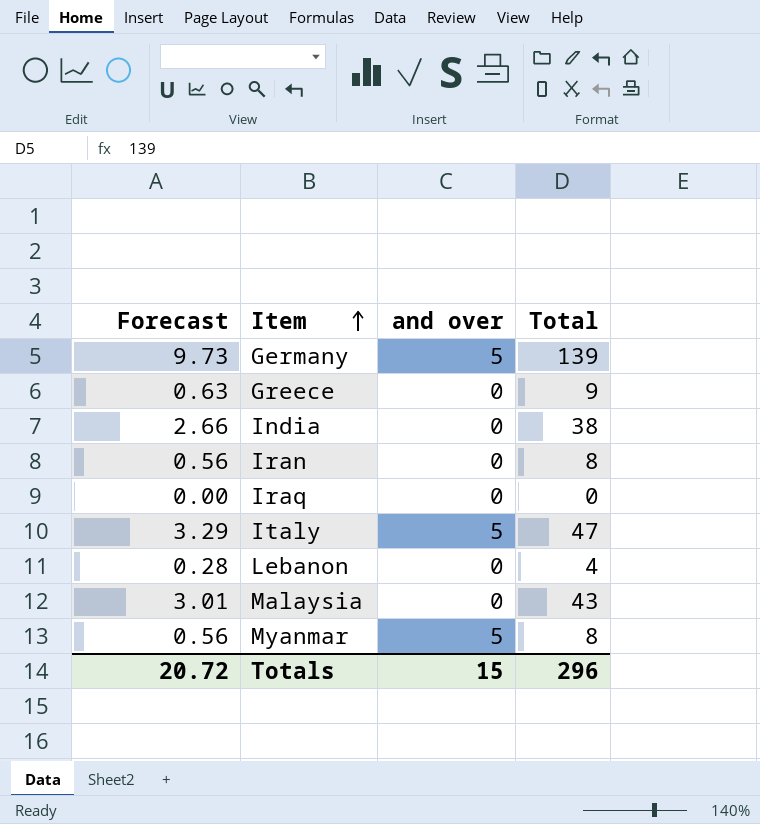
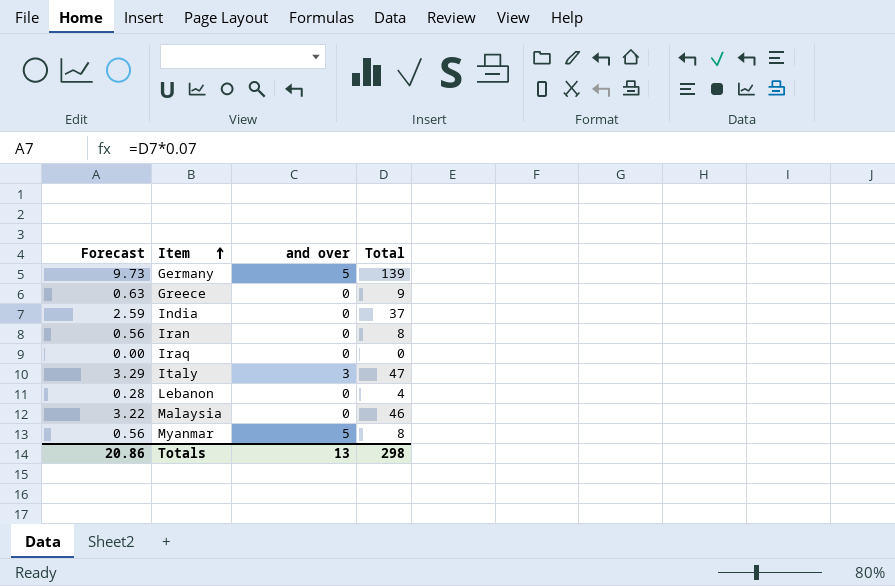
India | Forecast: 2.66 -> 2.59
India | Total: 38 -> 37
Italy | and over: 5 -> 3
Malaysia | Forecast: 3.01 -> 3.22
Malaysia | Total: 43 -> 46
Totals | Forecast: 20.72 -> 20.86
Totals | and over: 15 -> 13
Totals | Total: 296 -> 298

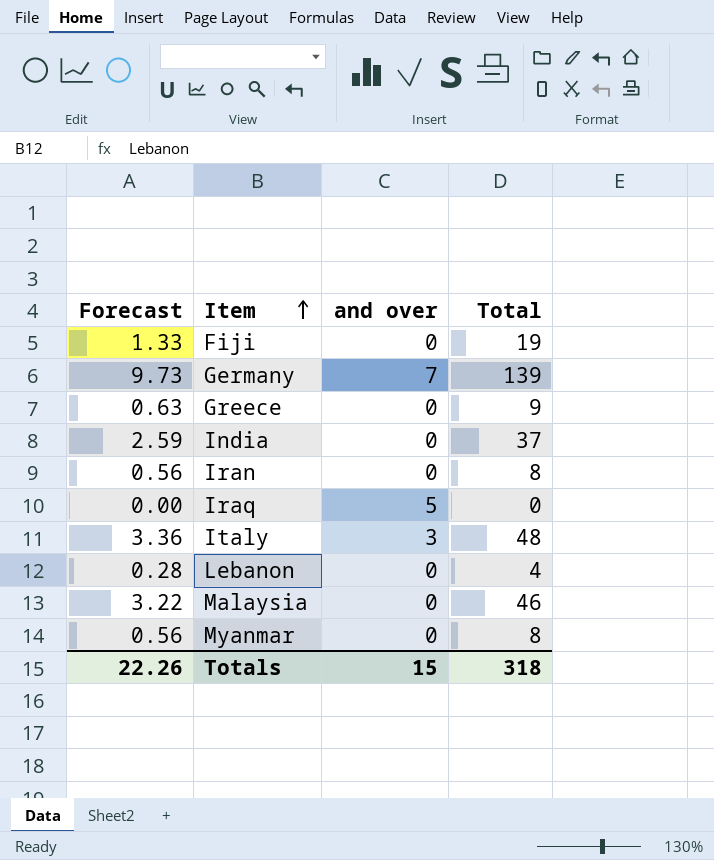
row Fiji: none -> 1.33 | 0 | 19
Germany | and over: 5 -> 7
Iraq | and over: 0 -> 5
Italy | Forecast: 3.29 -> 3.36
Italy | Total: 47 -> 48
Myanmar | and over: 5 -> 0
Totals | Forecast: 20.86 -> 22.26
Totals | and over: 13 -> 15
Totals | Total: 298 -> 318

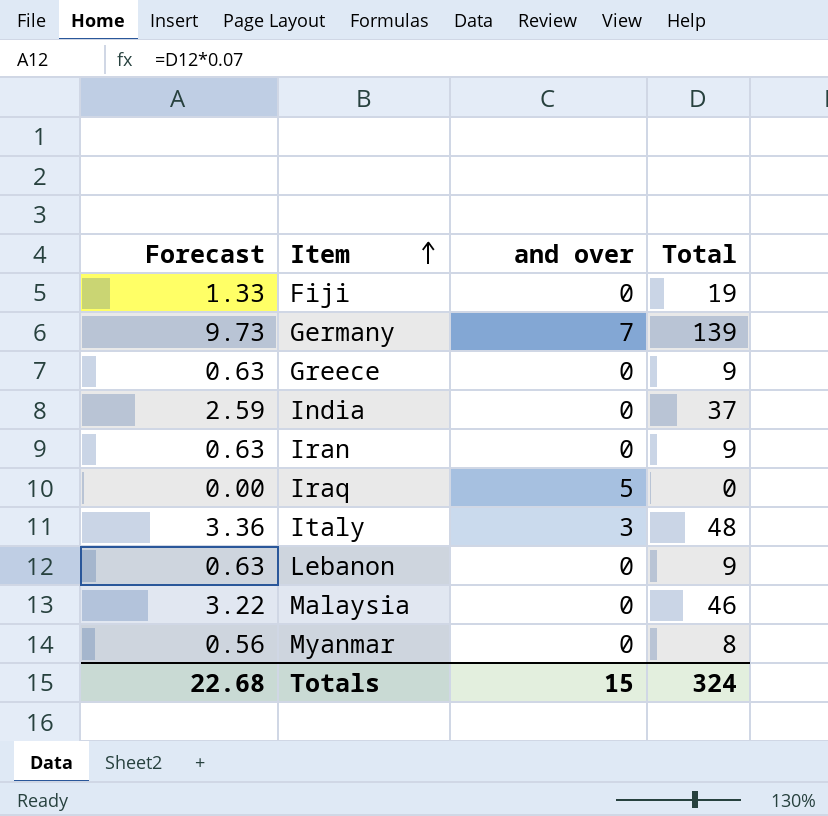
Iran | Forecast: 0.56 -> 0.63
Iran | Total: 8 -> 9
Lebanon | Forecast: 0.28 -> 0.63
Lebanon | Total: 4 -> 9
Totals | Forecast: 22.26 -> 22.68
Totals | Total: 318 -> 324

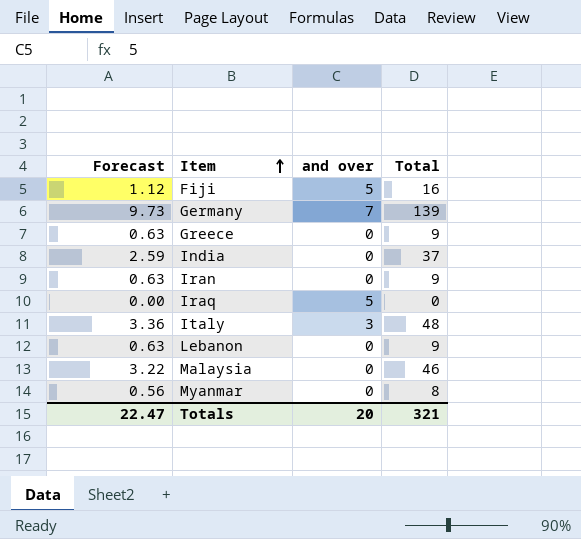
Fiji | Forecast: 1.33 -> 1.12
Fiji | and over: 0 -> 5
Fiji | Total: 19 -> 16
Totals | Forecast: 22.68 -> 22.47
Totals | and over: 15 -> 20
Totals | Total: 324 -> 321

